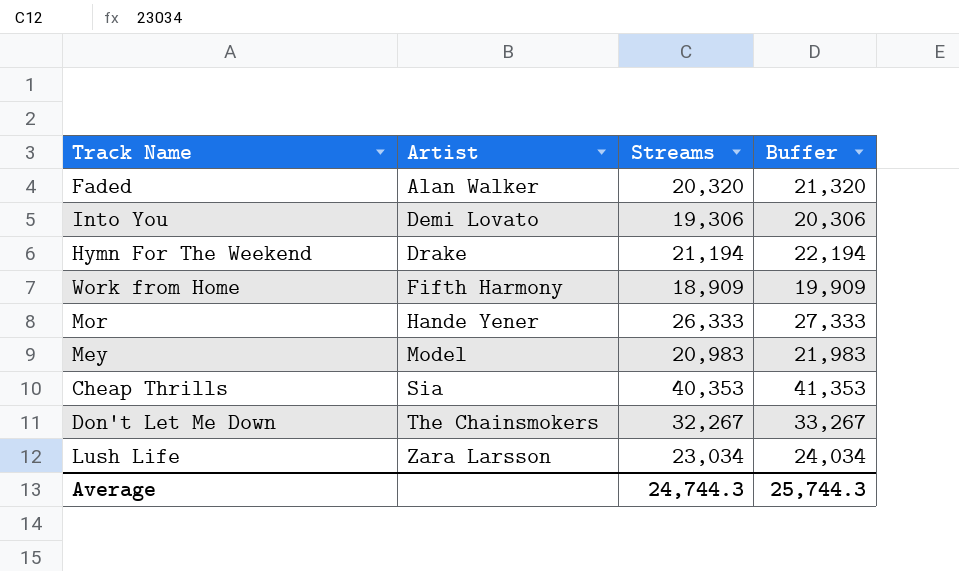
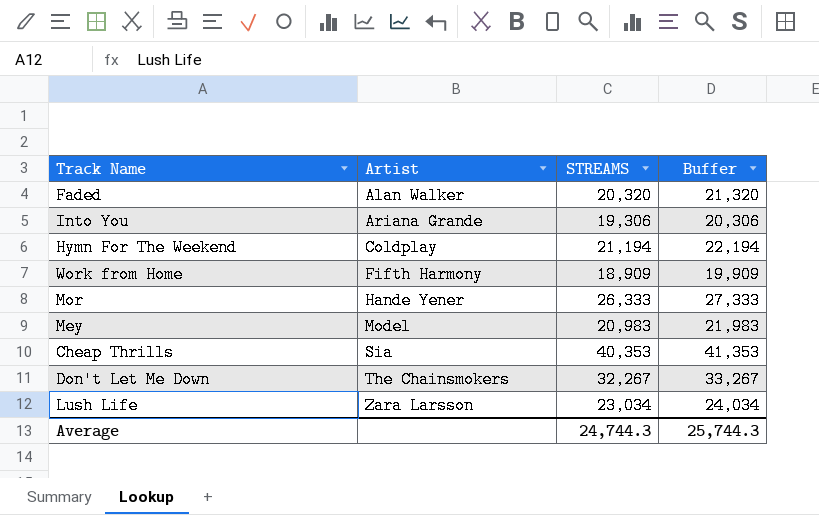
column name: Streams -> STREAMS
Into You | Artist: Demi Lovato -> Ariana Grande
Hymn For The Weekend | Artist: Drake -> Coldplay

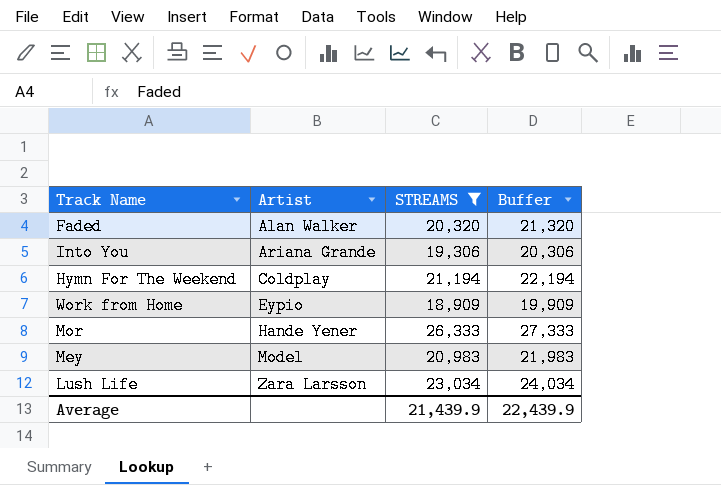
filter: none -> STREAMS <= 26,333
Work from Home | Artist: Fifth Harmony -> Eypio
Average | STREAMS: 24,744.3 -> 21,439.9
Average | Buffer: 25,744.3 -> 22,439.9

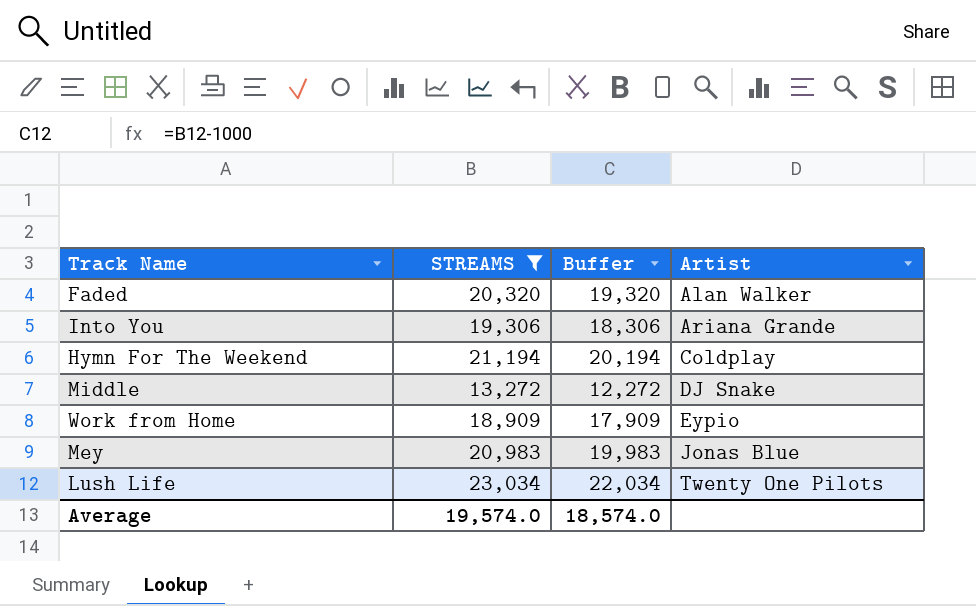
column Buffer | formula: [STREAMS] + 1000 -> [STREAMS] - 1000
column Artist | position: 2 -> 4
row Mor: Hande Yener | 26,333 | 27,333 -> none
row Middle: none -> 13,272 | 12,272 | DJ Snake
Mey | Artist: Model -> Jonas Blue
Lush Life | Artist: Zara Larsson -> Twenty One Pilots
Average | STREAMS: 21,439.9 -> 19,574.0
Average | Buffer: 22,439.9 -> 18,574.0

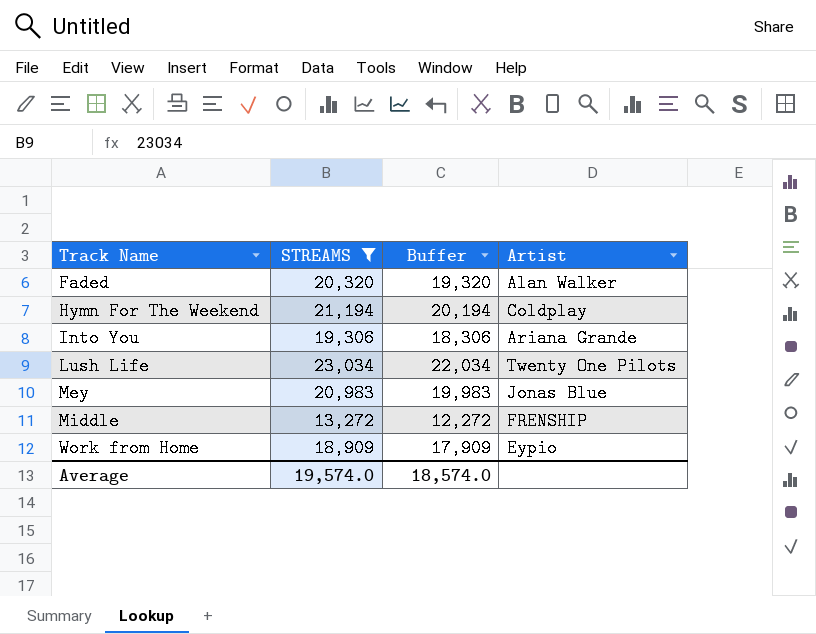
row order: Artist ascending -> Track Name ascending
Middle | Artist: DJ Snake -> FRENSHIP

